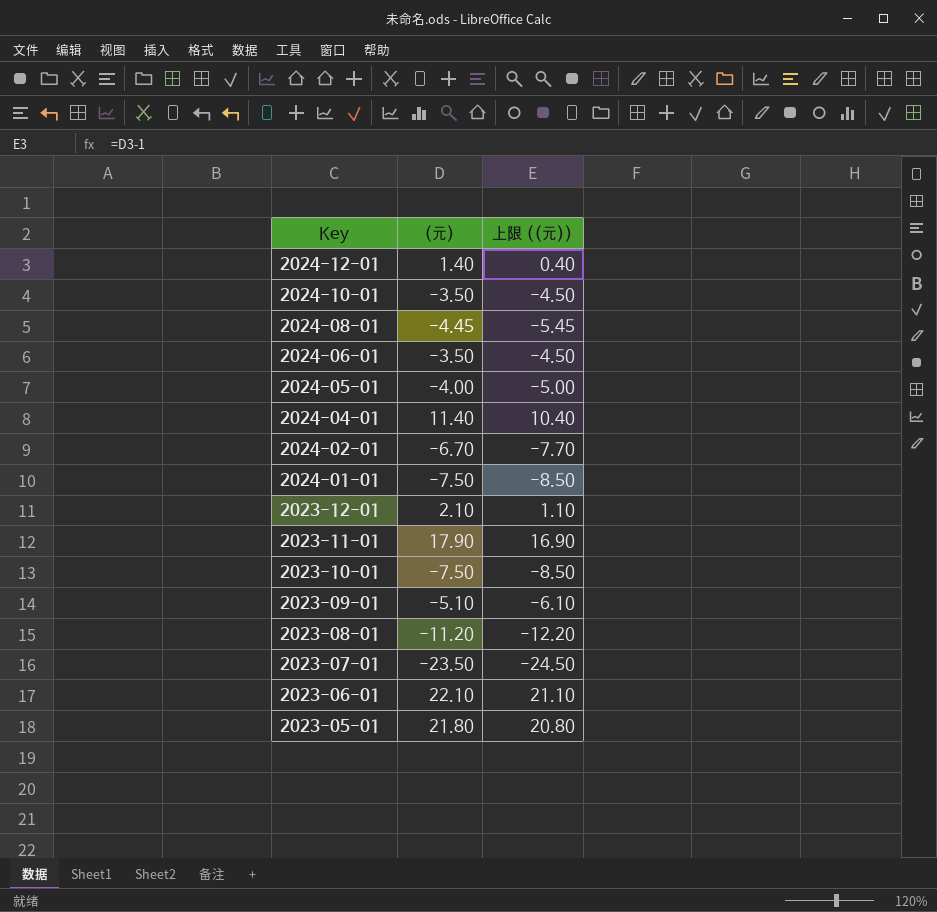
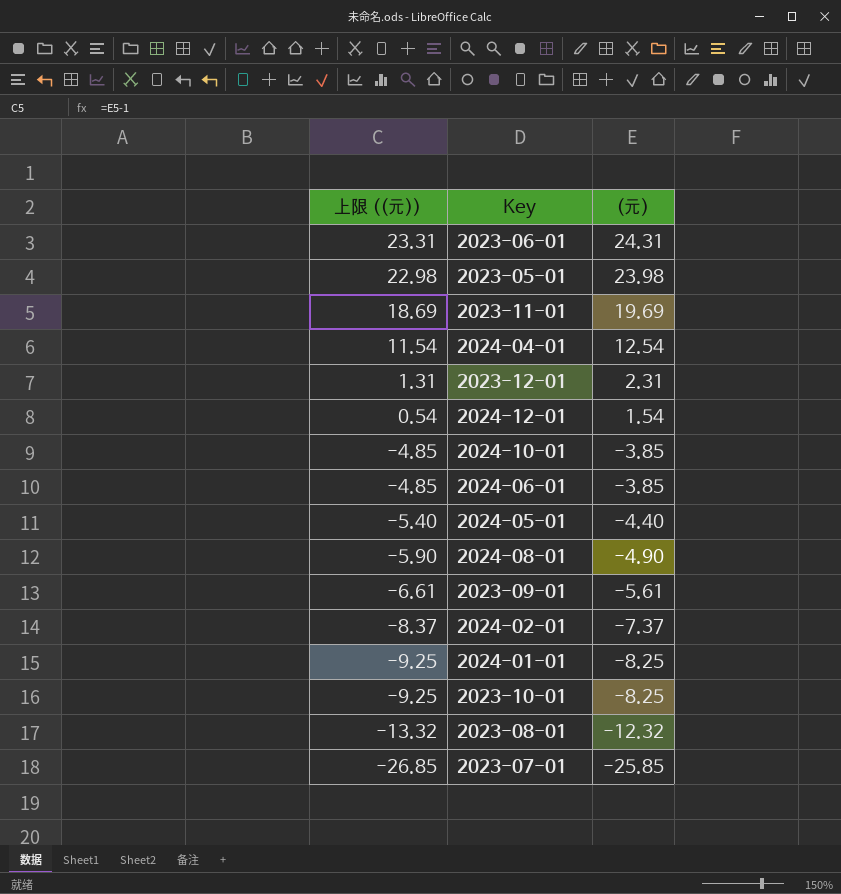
row order: Key descending -> 上限 ((元)) descending
column 上限 ((元)) | position: 3 -> 1
2023-06-01 | 上限 ((元)): 21.10 -> 23.31
2023-06-01 | (元): 22.10 -> 24.31
2023-05-01 | 上限 ((元)): 20.80 -> 22.98
2023-05-01 | (元): 21.80 -> 23.98
2023-11-01 | 上限 ((元)): 16.90 -> 18.69
2023-11-01 | (元): 17.90 -> 19.69
2024-04-01 | 上限 ((元)): 10.40 -> 11.54
2024-04-01 | (元): 11.40 -> 12.54
2023-12-01 | 上限 ((元)): 1.10 -> 1.31
2023-12-01 | (元): 2.10 -> 2.31
2024-12-01 | 上限 ((元)): 0.40 -> 0.54
2024-12-01 | (元): 1.40 -> 1.54
2024-10-01 | 上限 ((元)): -4.50 -> -4.85
2024-10-01 | (元): -3.50 -> -3.85
2024-06-01 | 上限 ((元)): -4.50 -> -4.85
2024-06-01 | (元): -3.50 -> -3.85
2024-05-01 | 上限 ((元)): -5.00 -> -5.40
2024-05-01 | (元): -4.00 -> -4.40
2024-08-01 | 上限 ((元)): -5.45 -> -5.90
2024-08-01 | (元): -4.45 -> -4.90
2023-09-01 | 上限 ((元)): -6.10 -> -6.61
2023-09-01 | (元): -5.10 -> -5.61
2024-02-01 | 上限 ((元)): -7.70 -> -8.37
2024-02-01 | (元): -6.70 -> -7.37
2024-01-01 | 上限 ((元)): -8.50 -> -9.25
2024-01-01 | (元): -7.50 -> -8.25
2023-10-01 | 上限 ((元)): -8.50 -> -9.25
2023-10-01 | (元): -7.50 -> -8.25
2023-08-01 | 上限 ((元)): -12.20 -> -13.32
2023-08-01 | (元): -11.20 -> -12.32
2023-07-01 | 上限 ((元)): -24.50 -> -26.85
2023-07-01 | (元): -23.50 -> -25.85

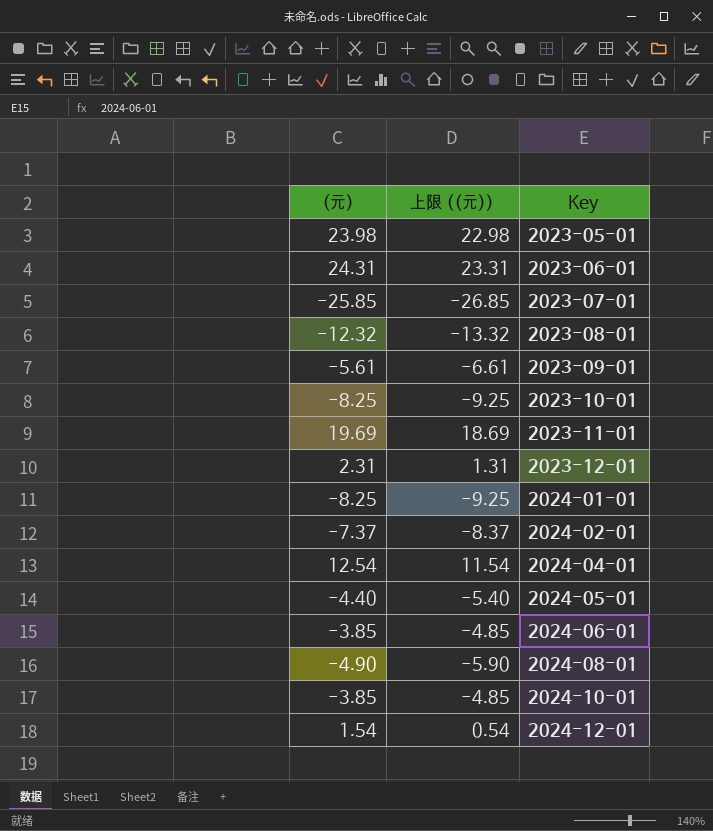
row order: 上限 ((元)) descending -> Key ascending
column (元) | position: 3 -> 1

